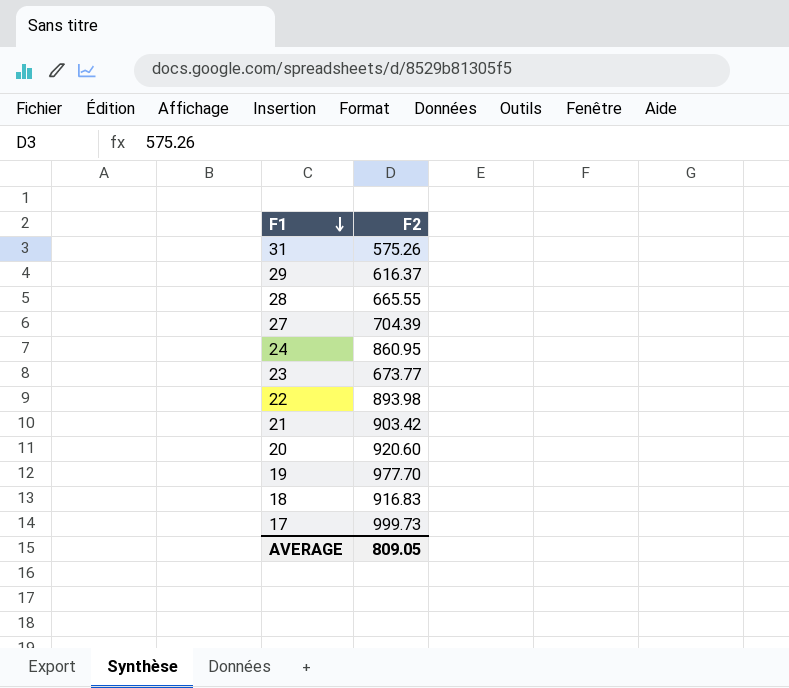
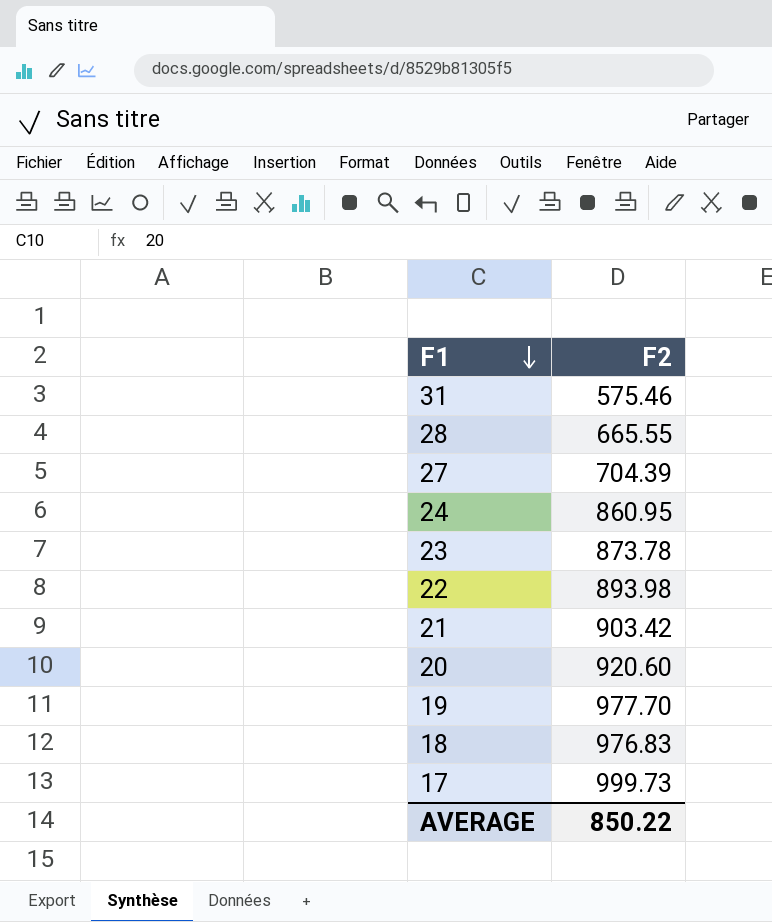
row 29: 616.37 -> none
31 | F2: 575.26 -> 575.46
23 | F2: 673.77 -> 873.78
18 | F2: 916.83 -> 976.83
AVERAGE | F2: 809.05 -> 850.22

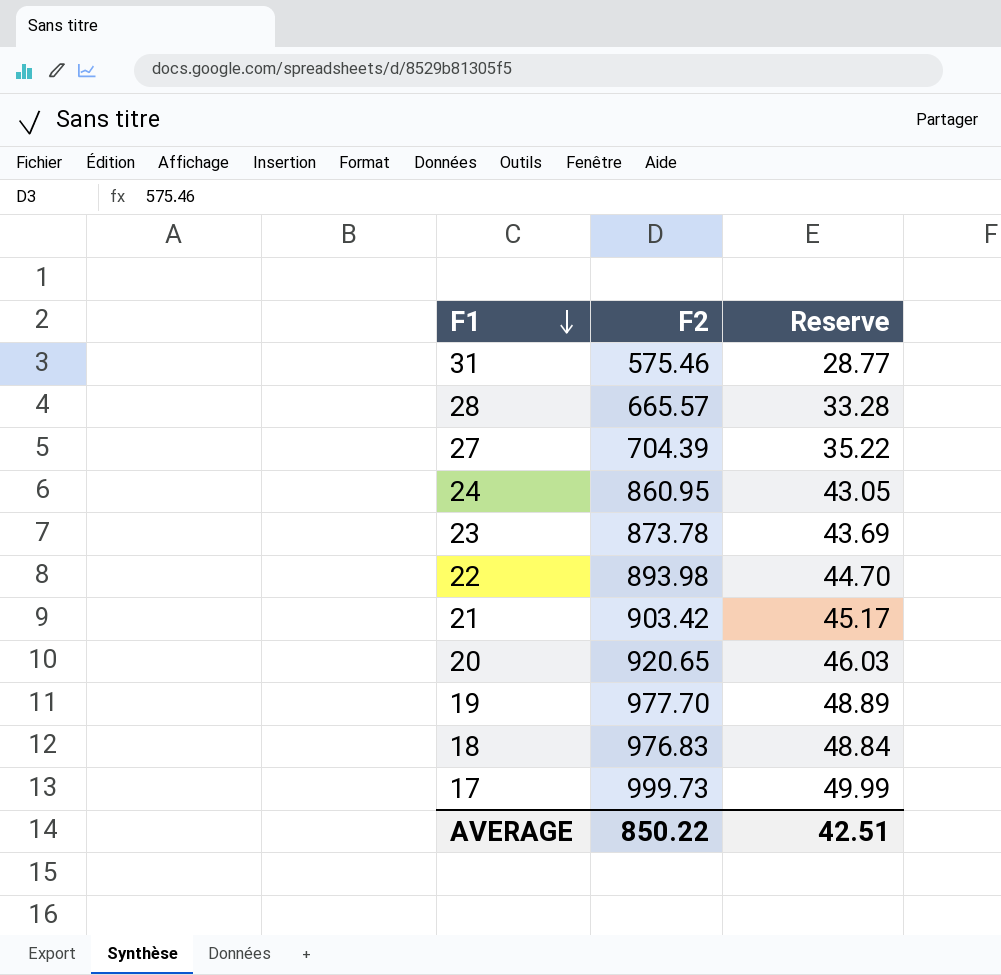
column Reserve | formula: none -> [F2] * 0.05
28 | F2: 665.55 -> 665.57
20 | F2: 920.60 -> 920.65

